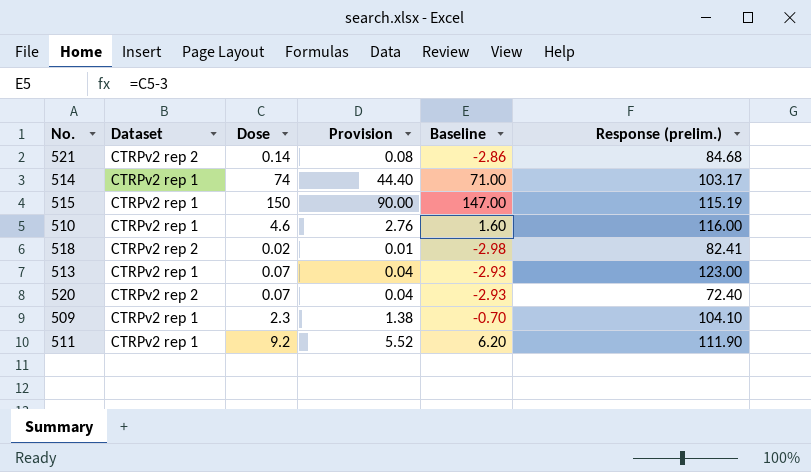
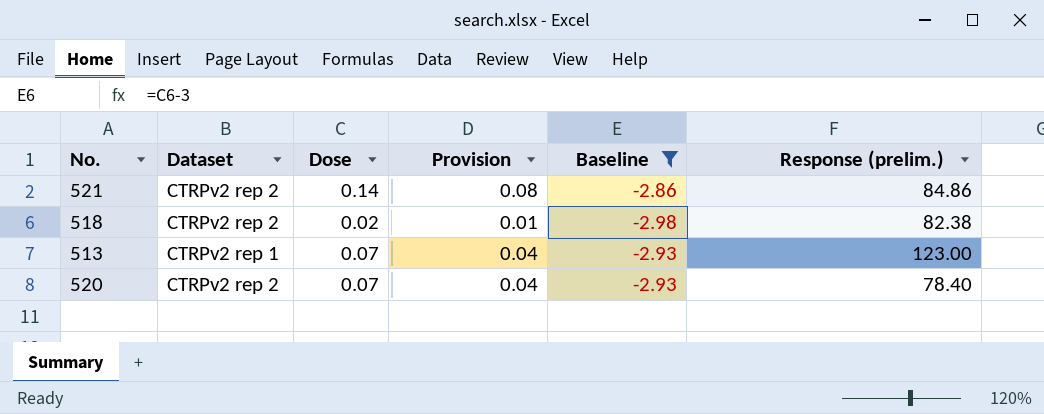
filter: none -> Baseline <= -2.86
521 | Response (prelim.): 84.68 -> 84.86
518 | Response (prelim.): 82.41 -> 82.38
520 | Response (prelim.): 72.40 -> 78.40

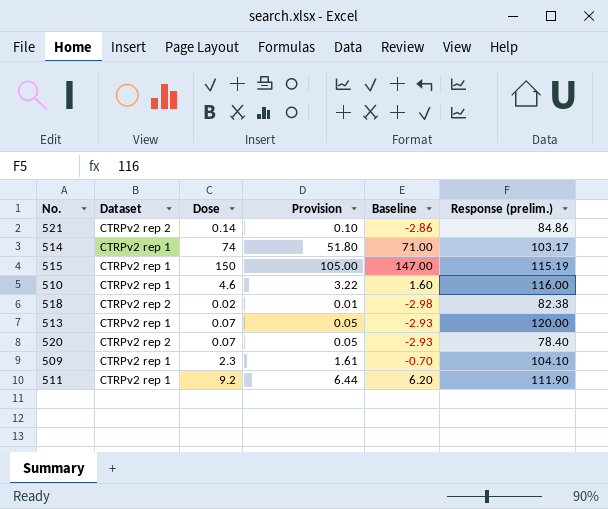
filter: Baseline <= -2.86 -> none
column Provision | formula: [Dose] * 0.6 -> [Dose] * 0.7
513 | Response (prelim.): 123.00 -> 120.00

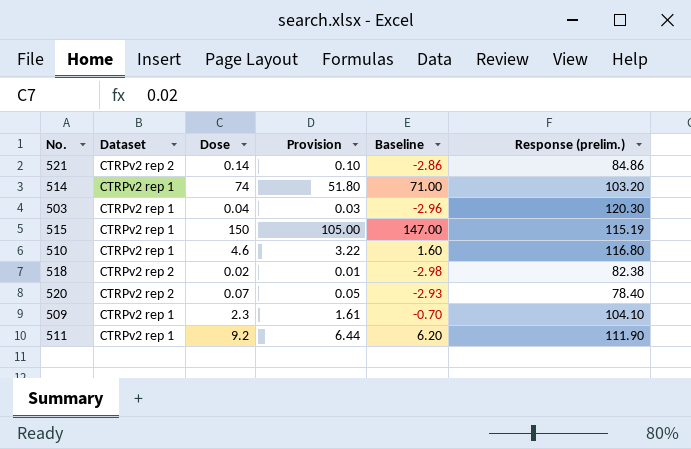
row 513: CTRPv2 rep 1 | 0.07 | 0.05 | -2.93 | 120.00 -> none
514 | Response (prelim.): 103.17 -> 103.20
row 503: none -> CTRPv2 rep 1 | 0.04 | 0.03 | -2.96 | 120.30
510 | Response (prelim.): 116.00 -> 116.80

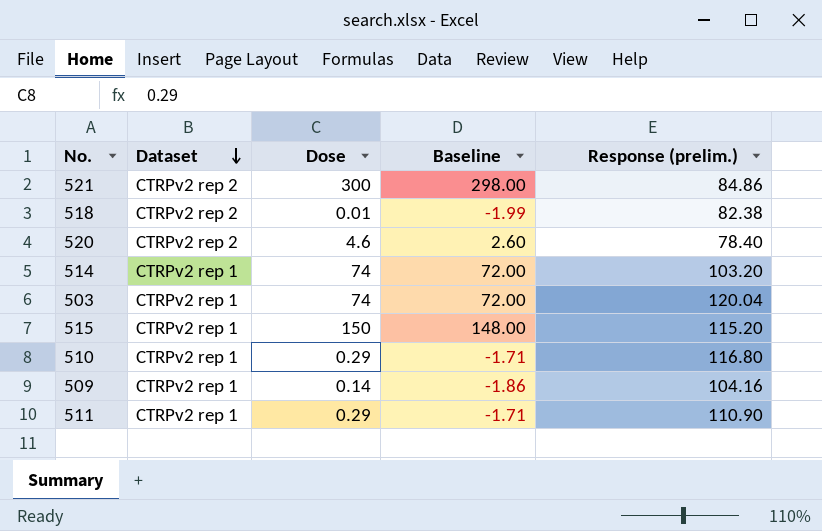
row order: none -> Dataset descending
column Provision | formula: [Dose] * 0.7 -> none
column Baseline | formula: [Dose] - 3 -> [Dose] - 2
521 | Dose: 0.14 -> 300
518 | Dose: 0.02 -> 0.01
520 | Dose: 0.07 -> 4.6
503 | Dose: 0.04 -> 74
503 | Response (prelim.): 120.30 -> 120.04
515 | Response (prelim.): 115.19 -> 115.20
510 | Dose: 4.6 -> 0.29
509 | Dose: 2.3 -> 0.14
509 | Response (prelim.): 104.10 -> 104.16
511 | Dose: 9.2 -> 0.29
511 | Response (prelim.): 111.90 -> 110.90

